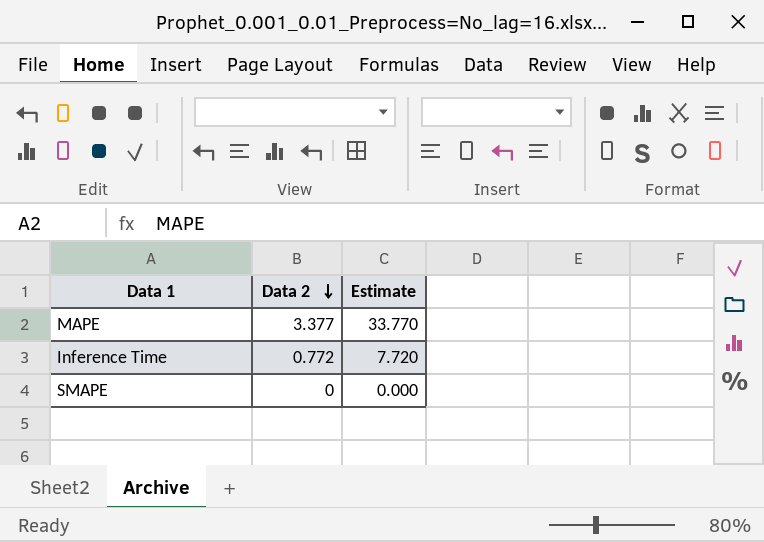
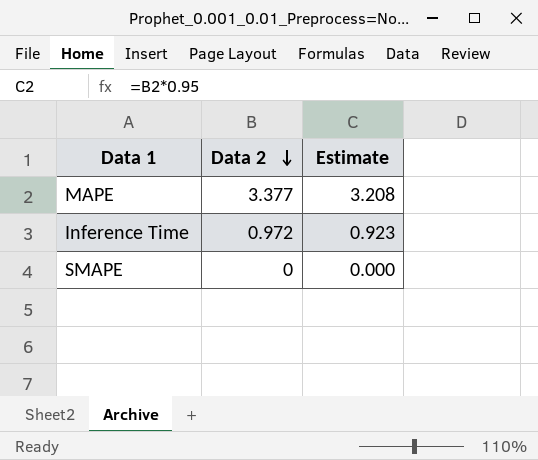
column Estimate | formula: [Data 2] * 10 -> [Data 2] * 0.95
Inference Time | Data 2: 0.772 -> 0.972

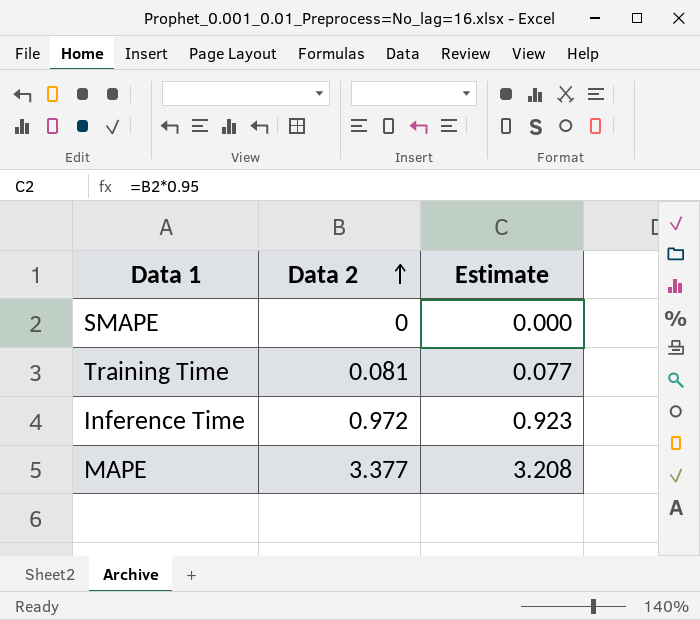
row order: Data 2 descending -> Data 2 ascending
row Training Time: none -> 0.081 | 0.077

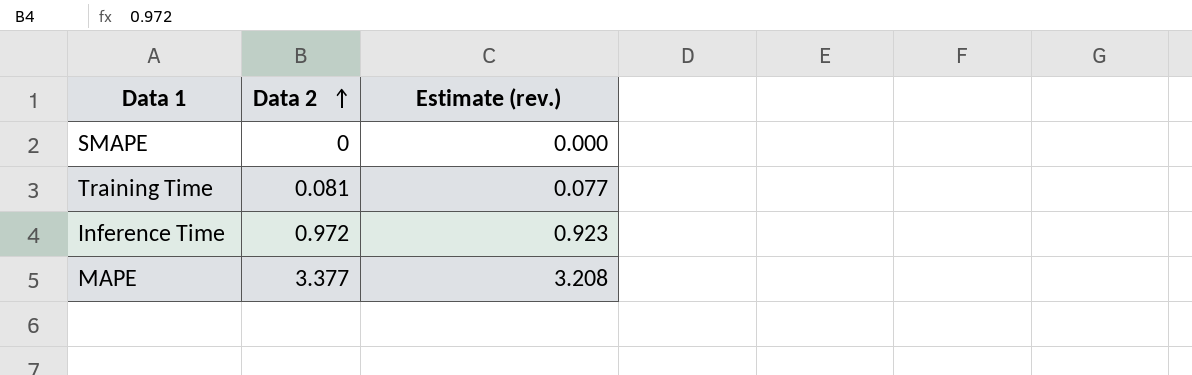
column name: Estimate -> Estimate (rev.)

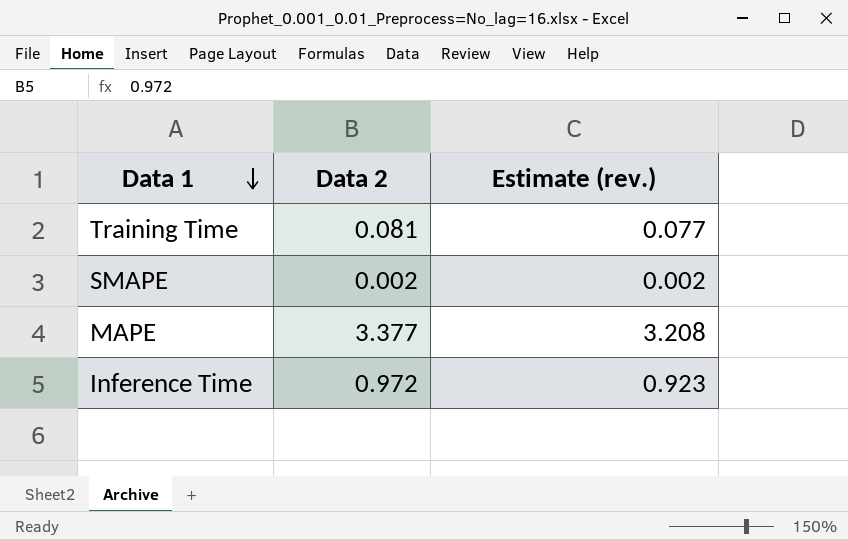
row order: Data 2 ascending -> Data 1 descending
SMAPE | Data 2: 0 -> 0.002
SMAPE | Estimate (rev.): 0.000 -> 0.002

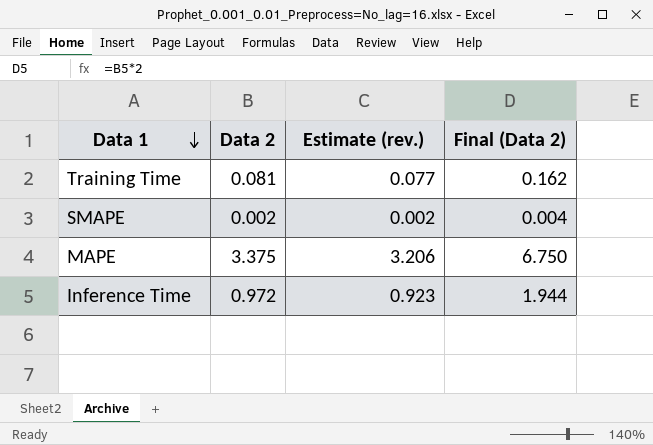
column Final (Data 2) | formula: none -> [Data 2] * 2
MAPE | Data 2: 3.377 -> 3.375
MAPE | Estimate (rev.): 3.208 -> 3.206

